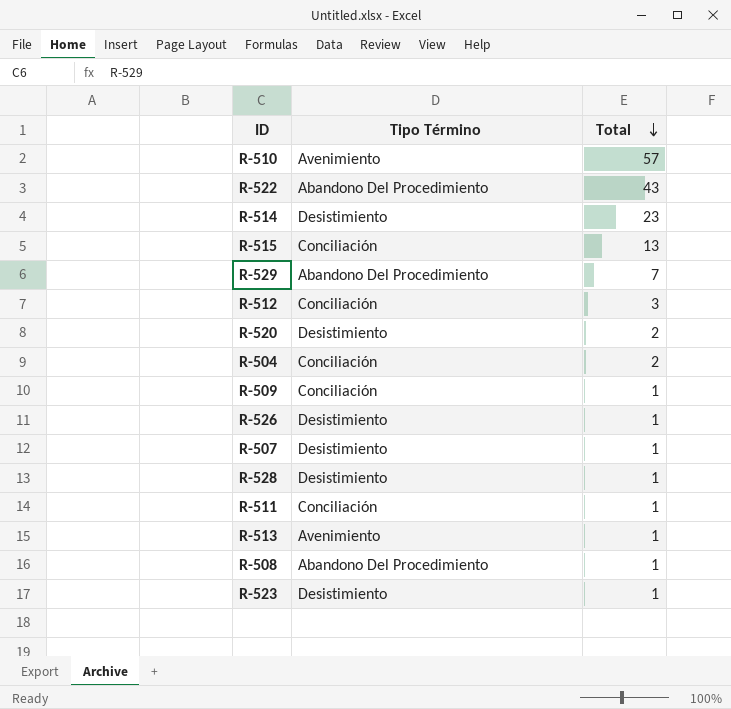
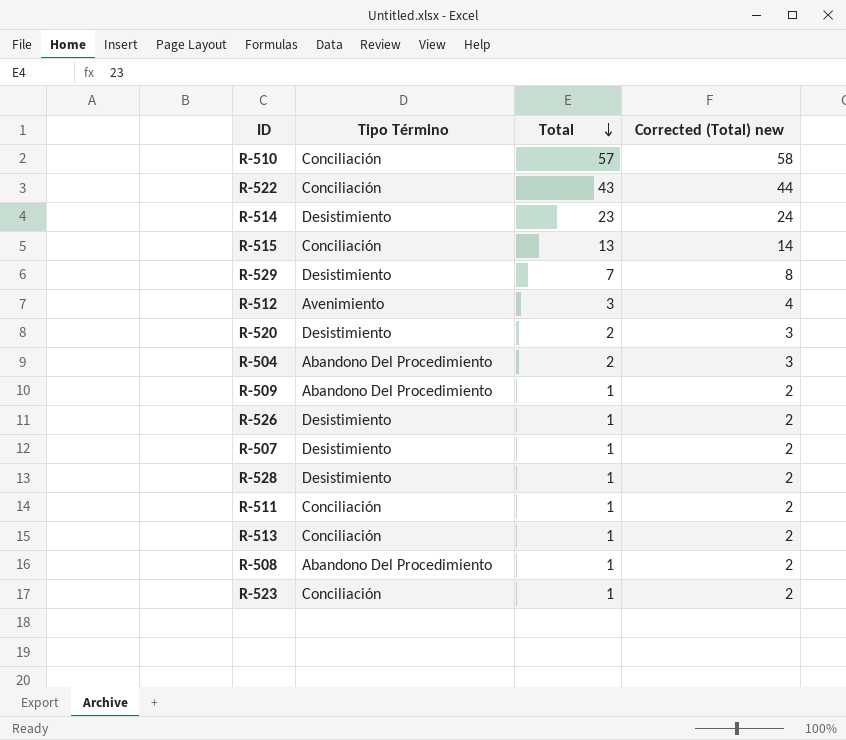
column Corrected (Total) new | formula: none -> [Total] + 1
R-510 | Tipo Término: Avenimiento -> Conciliación
R-522 | Tipo Término: Abandono Del Procedimiento -> Conciliación
R-529 | Tipo Término: Abandono Del Procedimiento -> Desistimiento
R-512 | Tipo Término: Conciliación -> Avenimiento
R-504 | Tipo Término: Conciliación -> Abandono Del Procedimiento
R-509 | Tipo Término: Conciliación -> Abandono Del Procedimiento
R-513 | Tipo Término: Avenimiento -> Conciliación
R-523 | Tipo Término: Desistimiento -> Conciliación

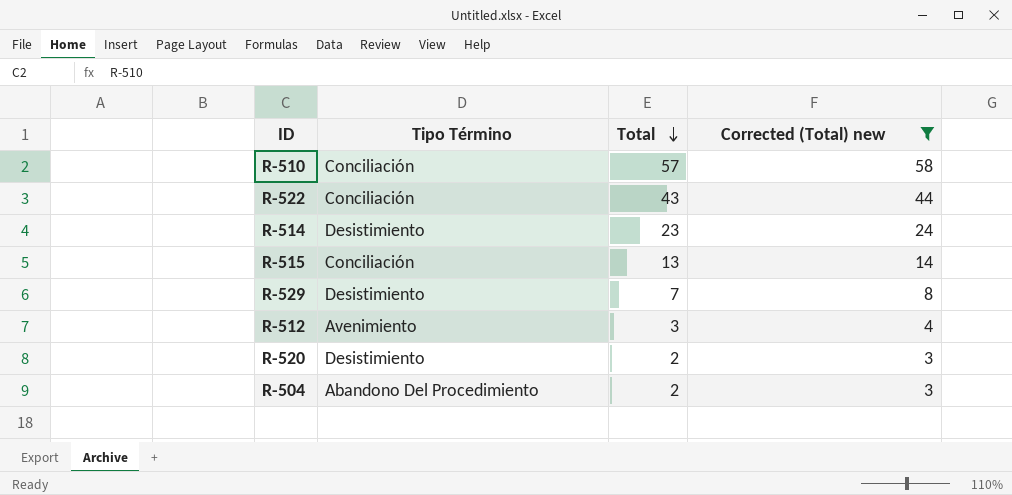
filter: none -> Corrected (Total) new != 2

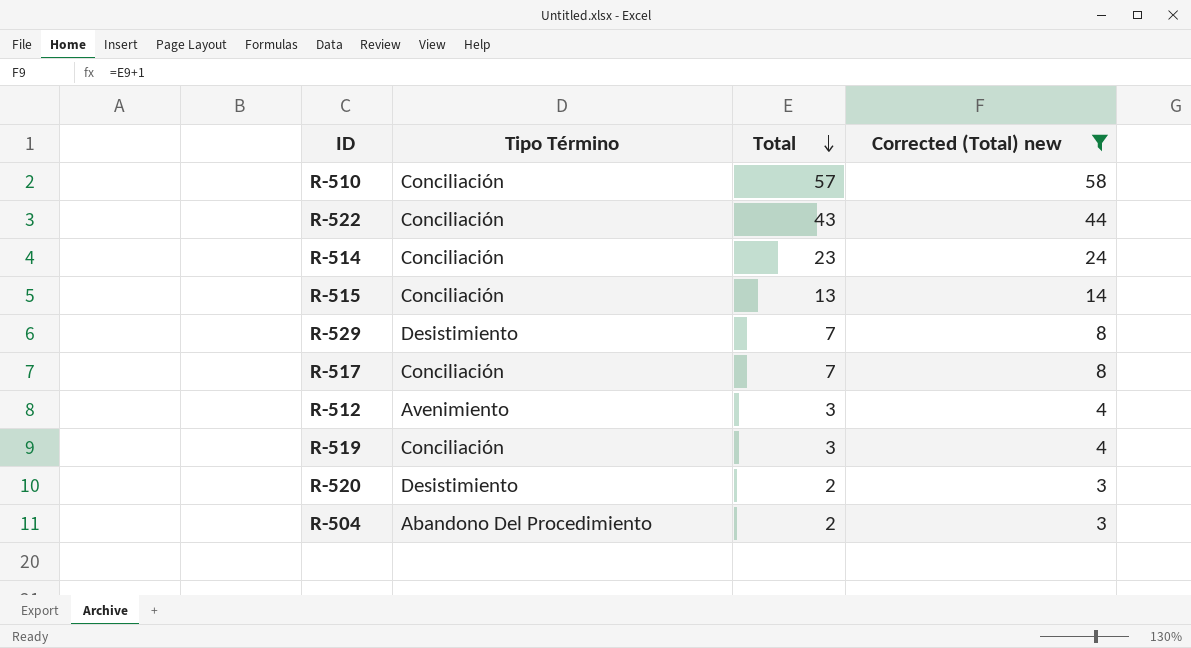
R-514 | Tipo Término: Desistimiento -> Conciliación
row R-517: none -> Conciliación | 7 | 8
row R-519: none -> Conciliación | 3 | 4

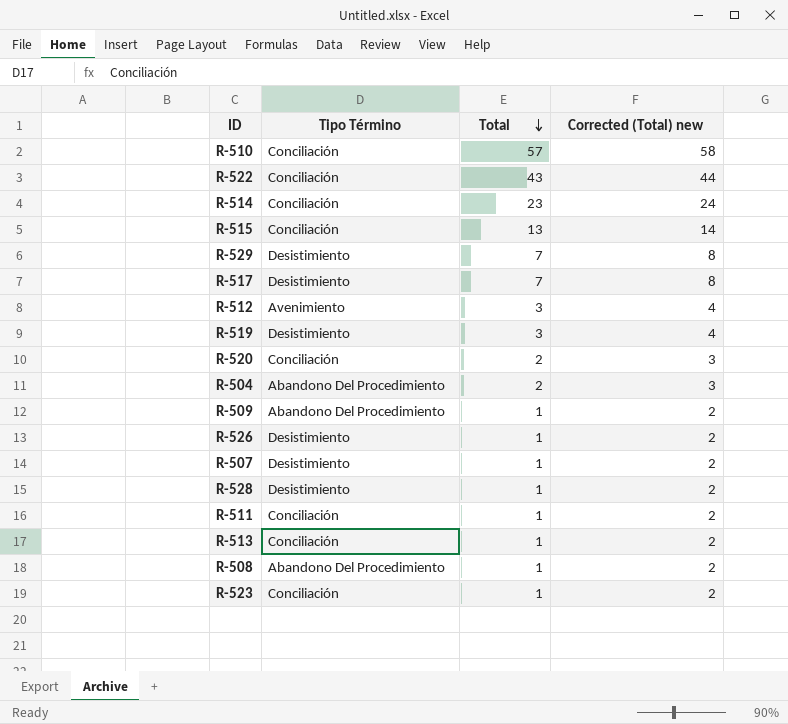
filter: Corrected (Total) new != 2 -> none
R-517 | Tipo Término: Conciliación -> Desistimiento
R-519 | Tipo Término: Conciliación -> Desistimiento
R-520 | Tipo Término: Desistimiento -> Conciliación

